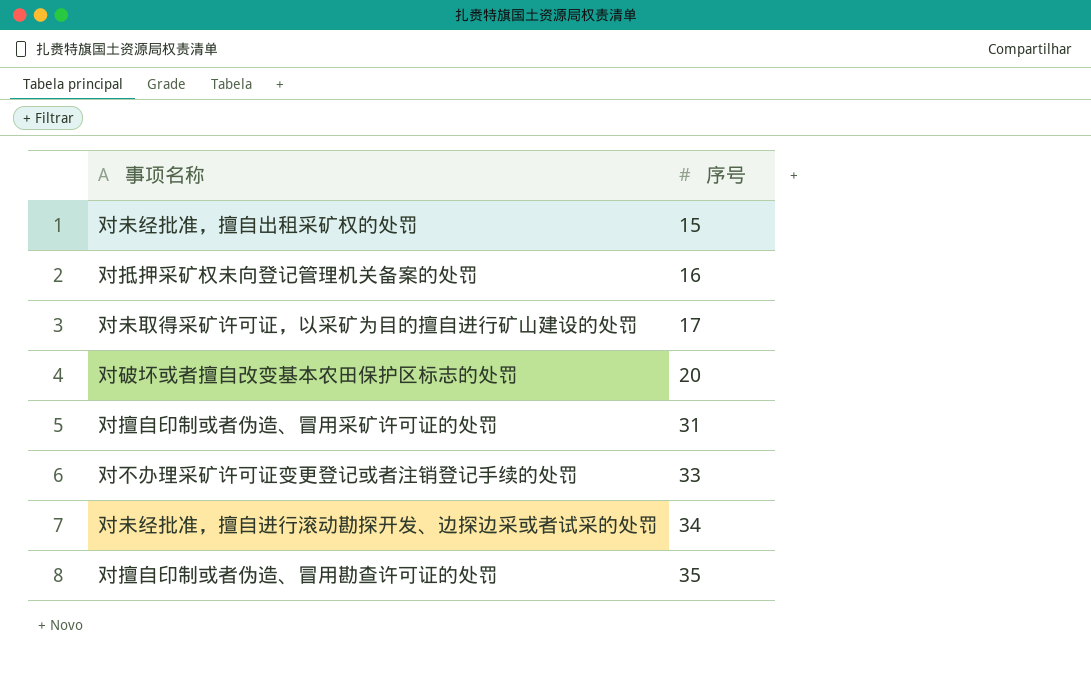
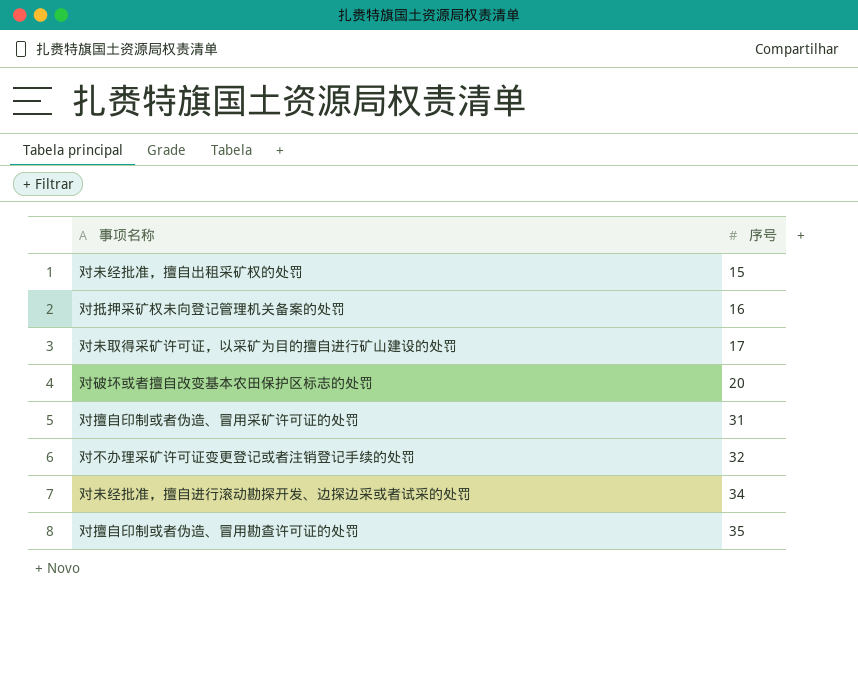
对不办理采矿许可证变更登记或者注销登记手续的处罚 | 序号: 33 -> 32

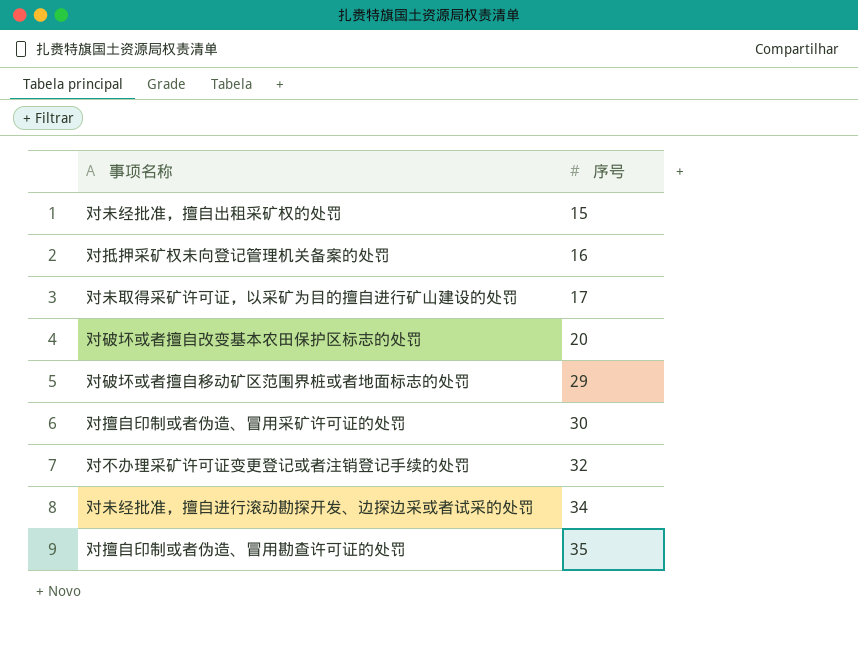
row 对破坏或者擅自移动矿区范围界桩或者地面标志的处罚: none -> 29
对擅自印制或者伪造、冒用采矿许可证的处罚 | 序号: 31 -> 30

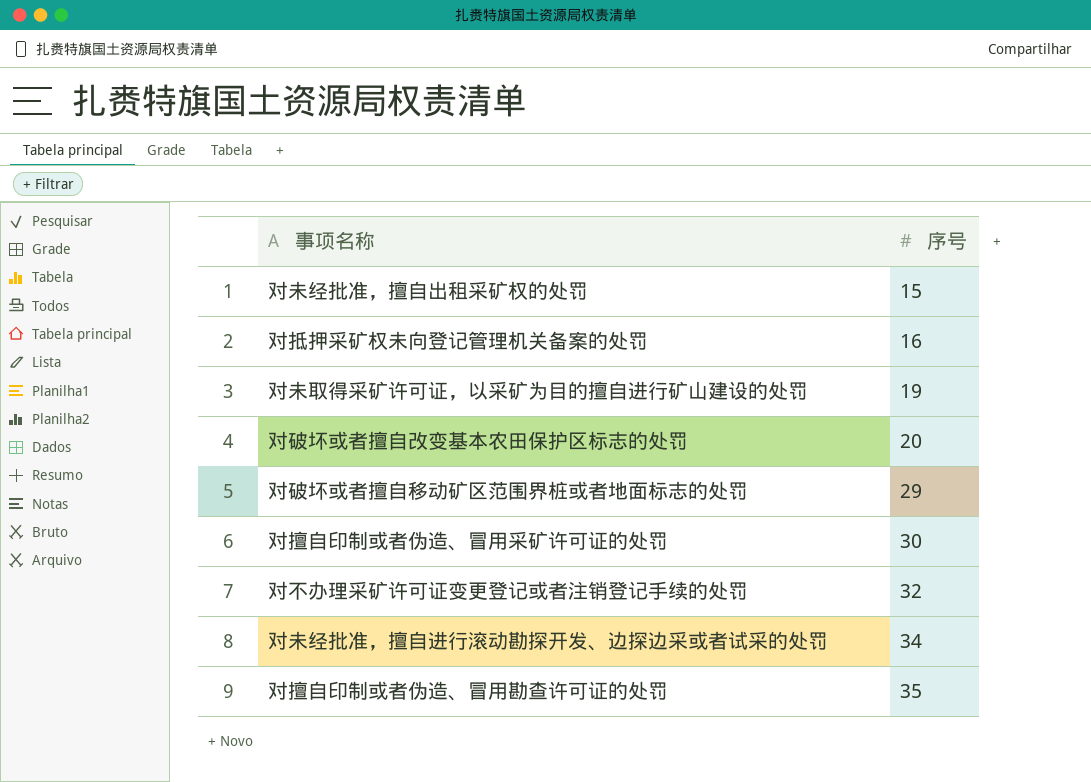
对未取得采矿许可证，以采矿为目的擅自进行矿山建设的处罚 | 序号: 17 -> 19

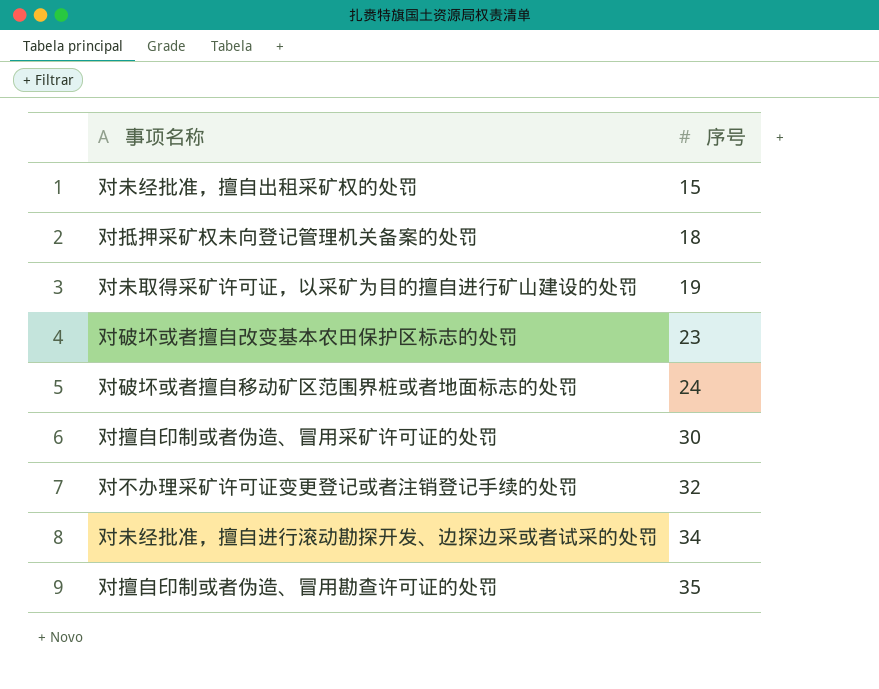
对抵押采矿权未向登记管理机关备案的处罚 | 序号: 16 -> 18
对破坏或者擅自改变基本农田保护区标志的处罚 | 序号: 20 -> 23
对破坏或者擅自移动矿区范围界桩或者地面标志的处罚 | 序号: 29 -> 24

